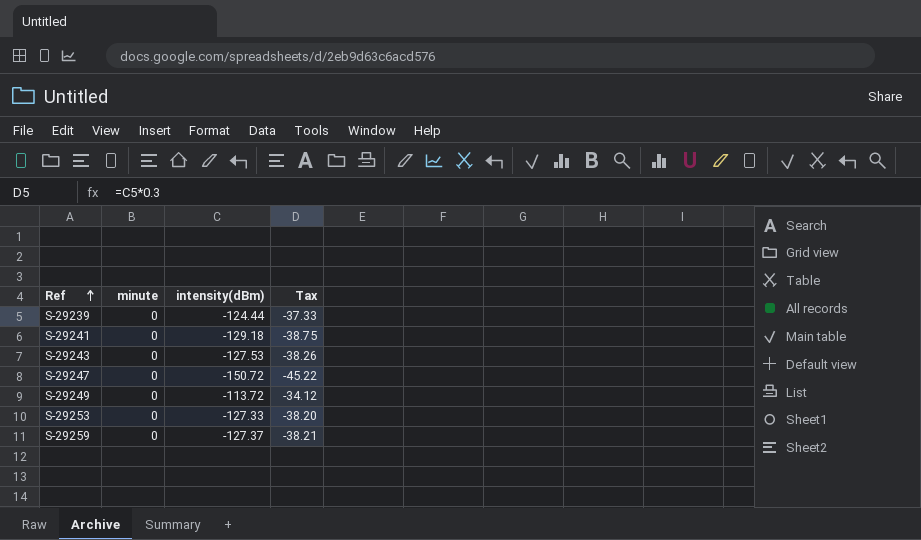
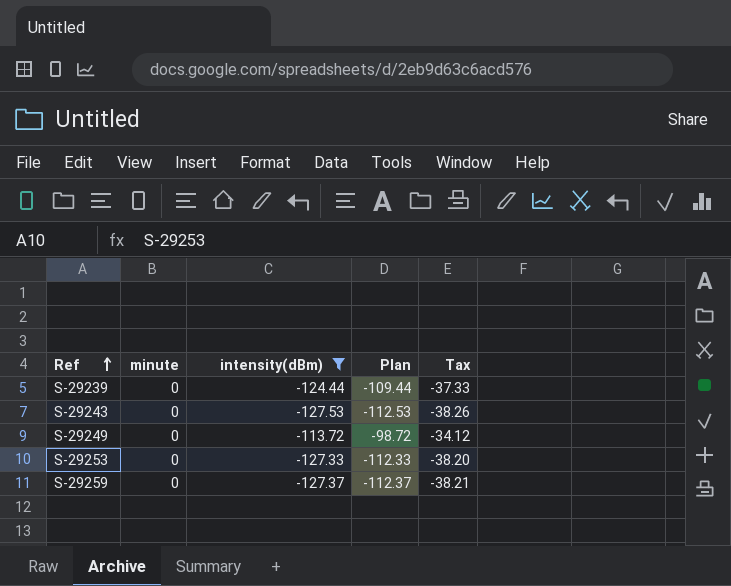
filter: none -> intensity(dBm) >= -127.53
column Plan | formula: none -> [intensity(dBm)] + 15

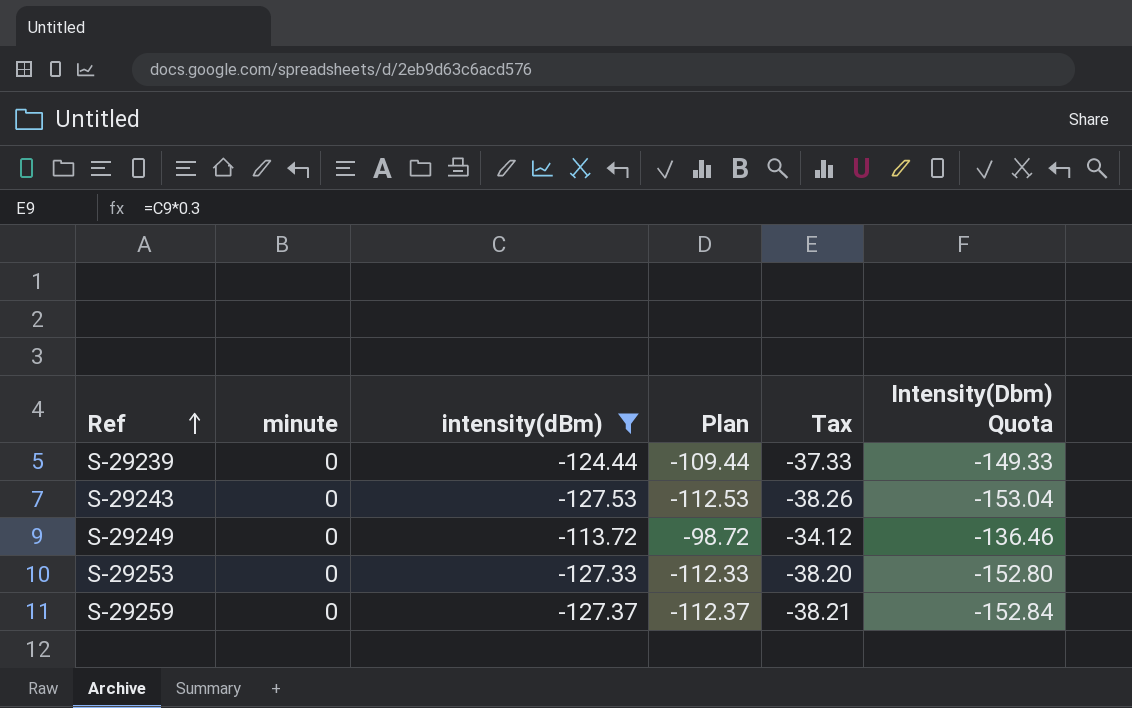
column Intensity(Dbm) Quota | formula: none -> [intensity(dBm)] * 1.2

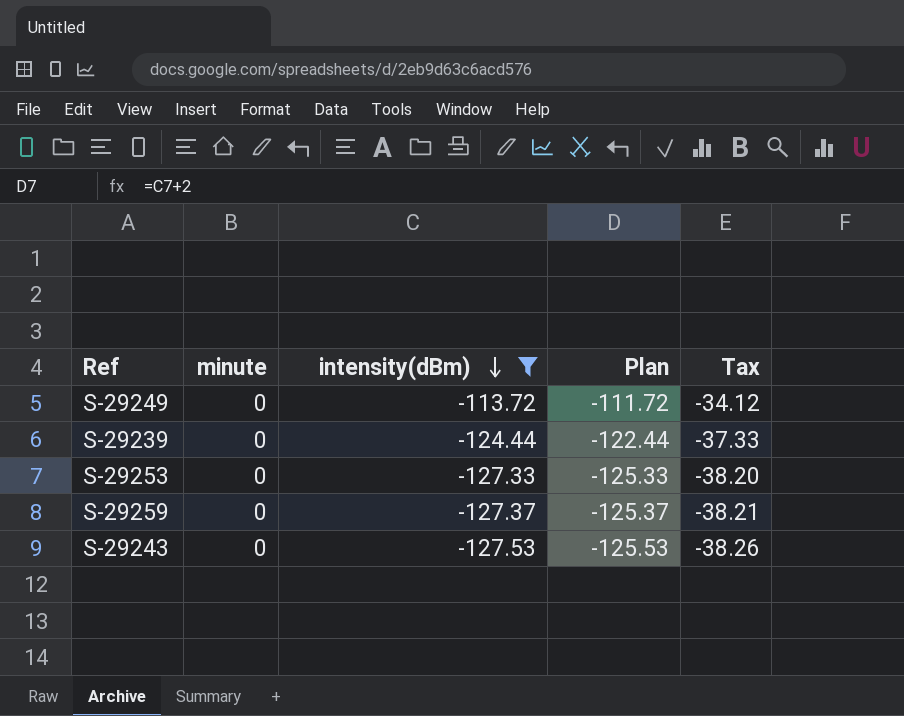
row order: Ref ascending -> intensity(dBm) descending
column Intensity(Dbm) Quota | formula: [intensity(dBm)] * 1.2 -> none
column Plan | formula: [intensity(dBm)] + 15 -> [intensity(dBm)] + 2

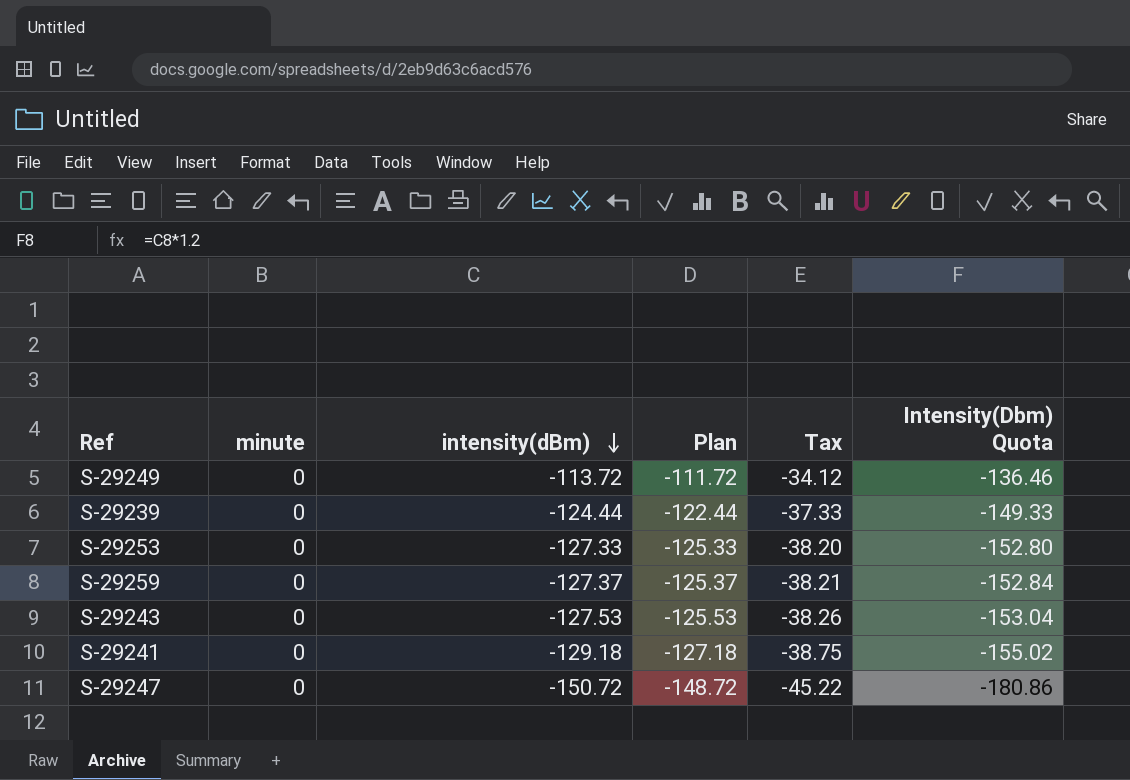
filter: intensity(dBm) >= -127.53 -> none
column Intensity(Dbm) Quota | formula: none -> [intensity(dBm)] * 1.2

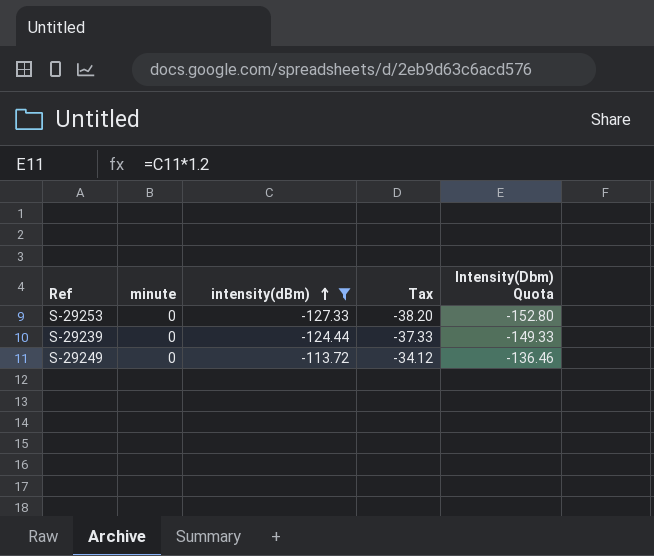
filter: none -> intensity(dBm) >= -127.33
row order: intensity(dBm) descending -> intensity(dBm) ascending
column Plan | formula: [intensity(dBm)] + 2 -> none

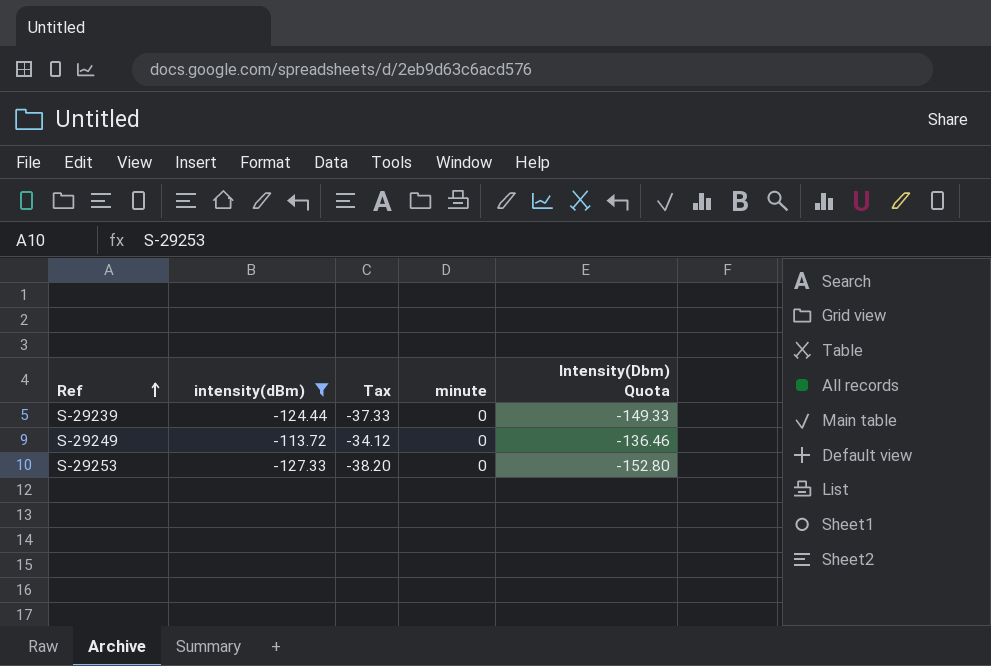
row order: intensity(dBm) ascending -> Ref ascending
column minute | position: 2 -> 4

